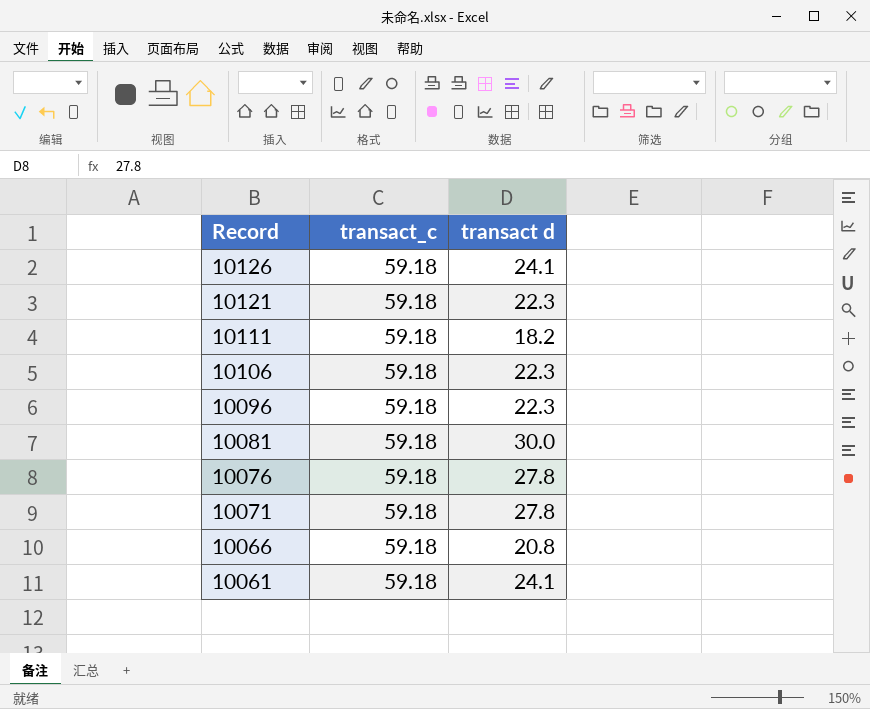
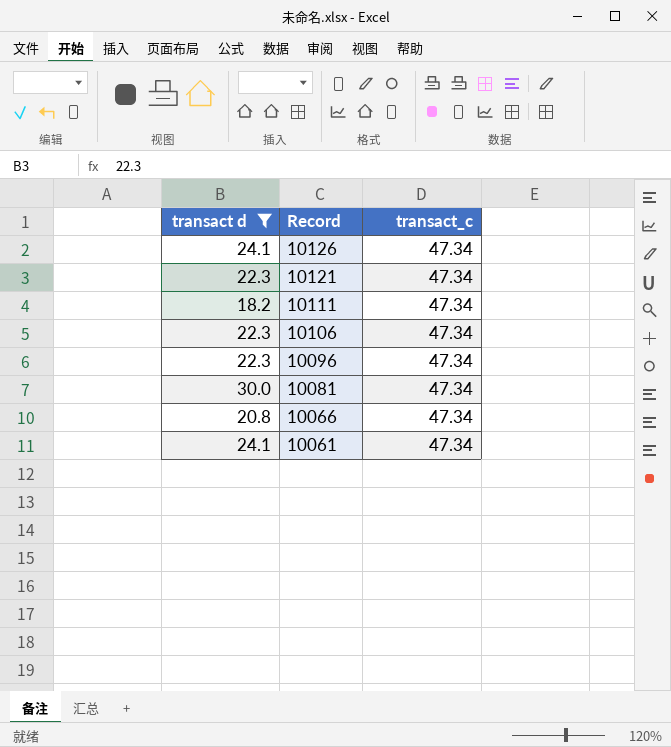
filter: none -> transact d != 27.8
column transact d | position: 3 -> 1
10126 | transact_c: 59.18 -> 47.34
10121 | transact_c: 59.18 -> 47.34
10111 | transact_c: 59.18 -> 47.34
10106 | transact_c: 59.18 -> 47.34
10096 | transact_c: 59.18 -> 47.34
10081 | transact_c: 59.18 -> 47.34
10066 | transact_c: 59.18 -> 47.34
10061 | transact_c: 59.18 -> 47.34

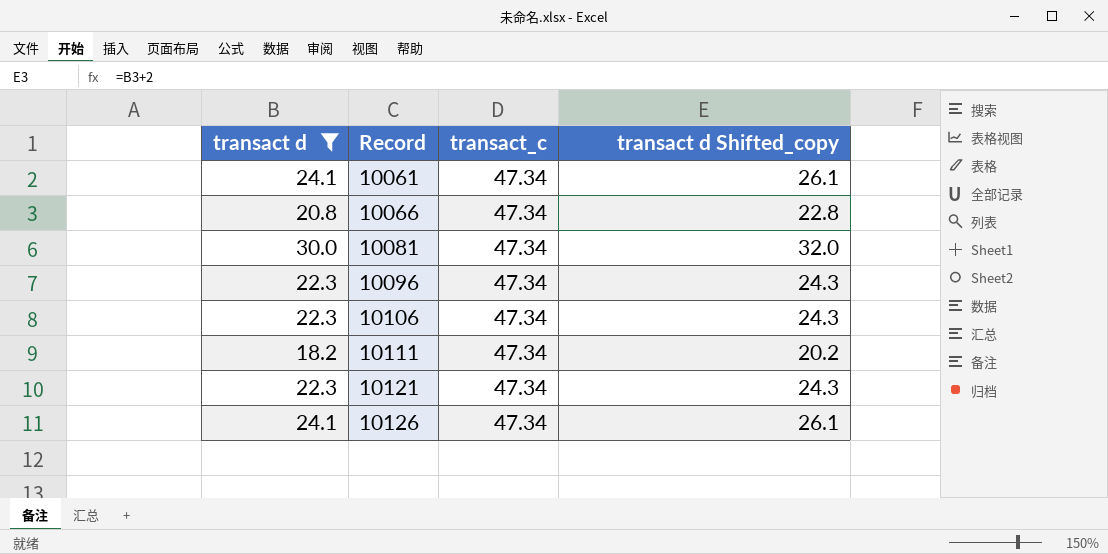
row order: Record descending -> Record ascending
column transact d Shifted_copy | formula: none -> [transact d] + 2

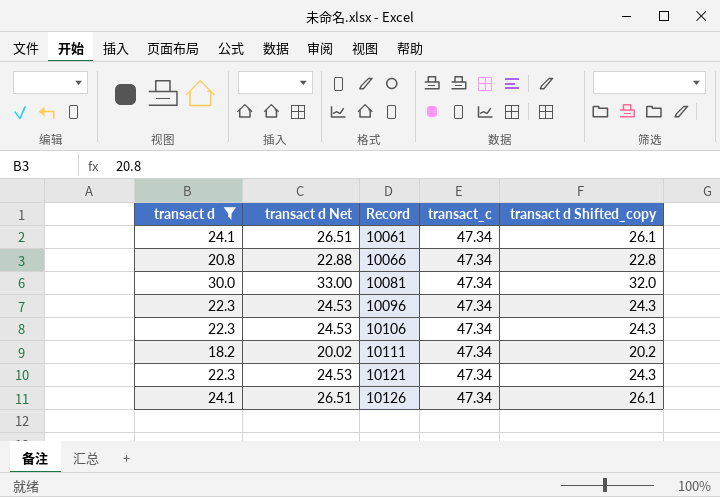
column transact d Net | formula: none -> [transact d] * 1.1

